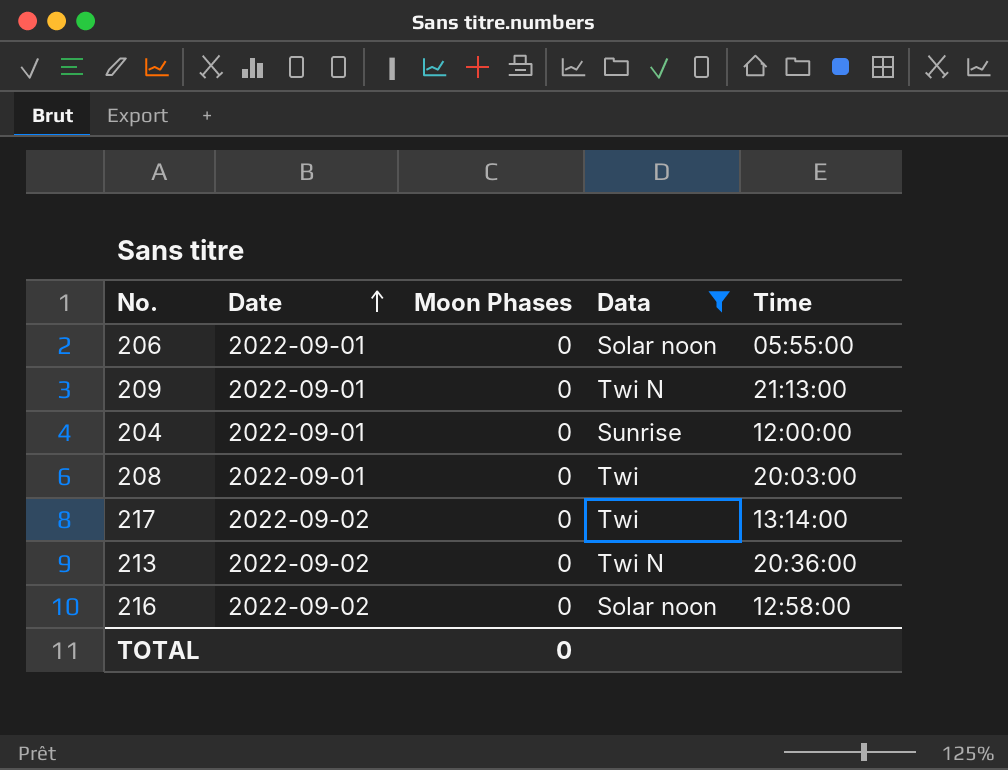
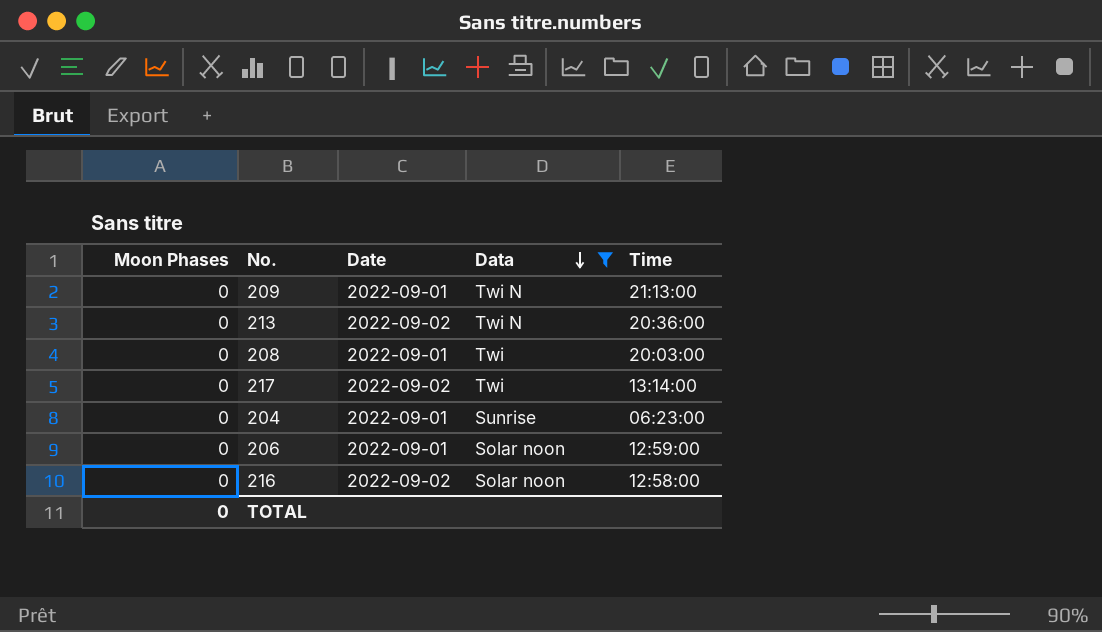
row order: Date ascending -> Data descending
column Moon Phases | position: 3 -> 1
204 | Time: 12:00:00 -> 06:23:00
206 | Time: 05:55:00 -> 12:59:00

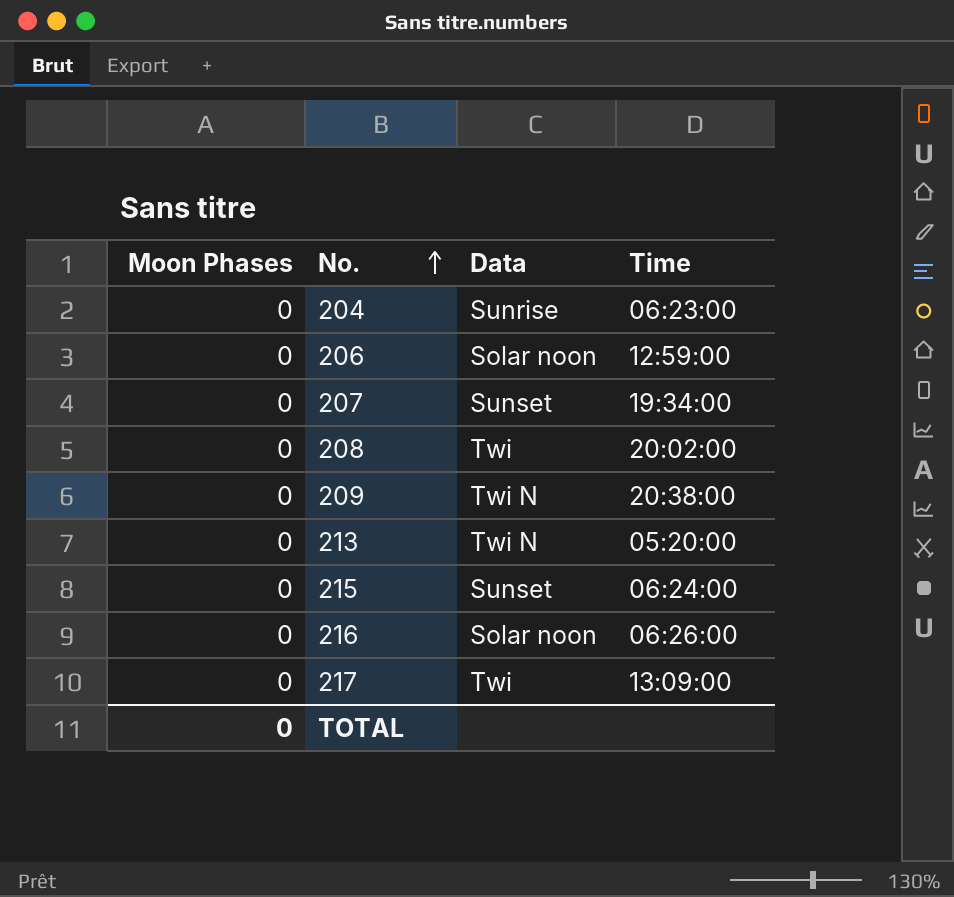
filter: Data != Sunset -> none
row order: Data descending -> No. ascending
column Date | position: 3 -> none
208 | Time: 20:03:00 -> 20:02:00
209 | Time: 21:13:00 -> 20:38:00
213 | Time: 20:36:00 -> 05:20:00
216 | Time: 12:58:00 -> 06:26:00
217 | Time: 13:14:00 -> 13:09:00

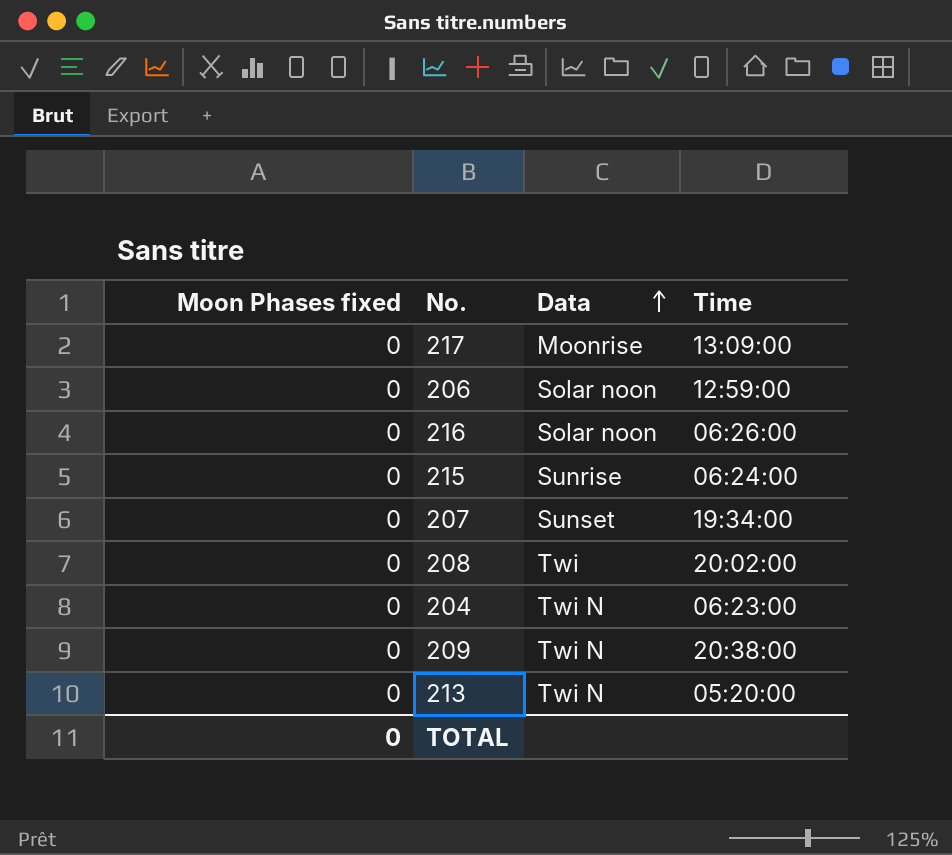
row order: No. ascending -> Data ascending
column name: Moon Phases -> Moon Phases fixed
217 | Data: Twi -> Moonrise
215 | Data: Sunset -> Sunrise
204 | Data: Sunrise -> Twi N

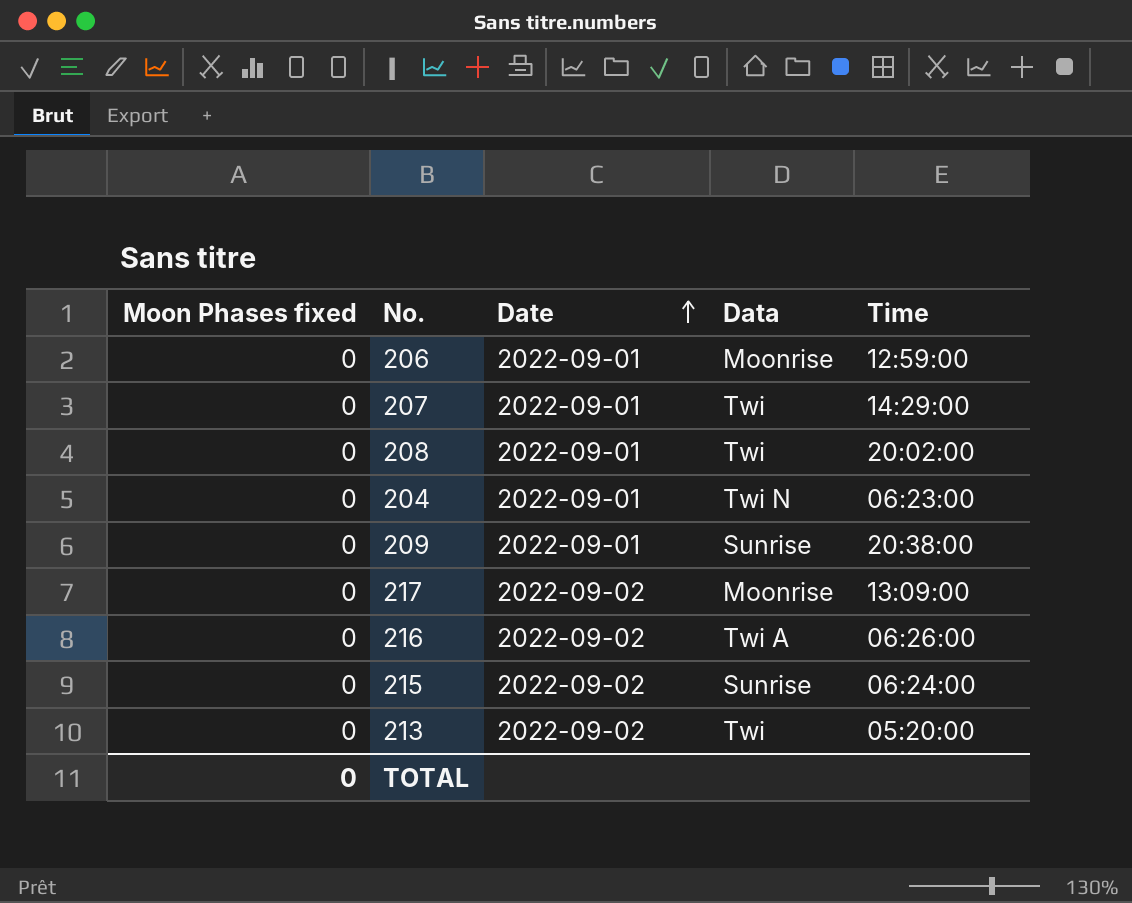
row order: Data ascending -> Date ascending
column Date | position: none -> 3
206 | Data: Solar noon -> Moonrise
207 | Data: Sunset -> Twi
207 | Time: 19:34:00 -> 14:29:00
209 | Data: Twi N -> Sunrise
216 | Data: Solar noon -> Twi A
213 | Data: Twi N -> Twi

